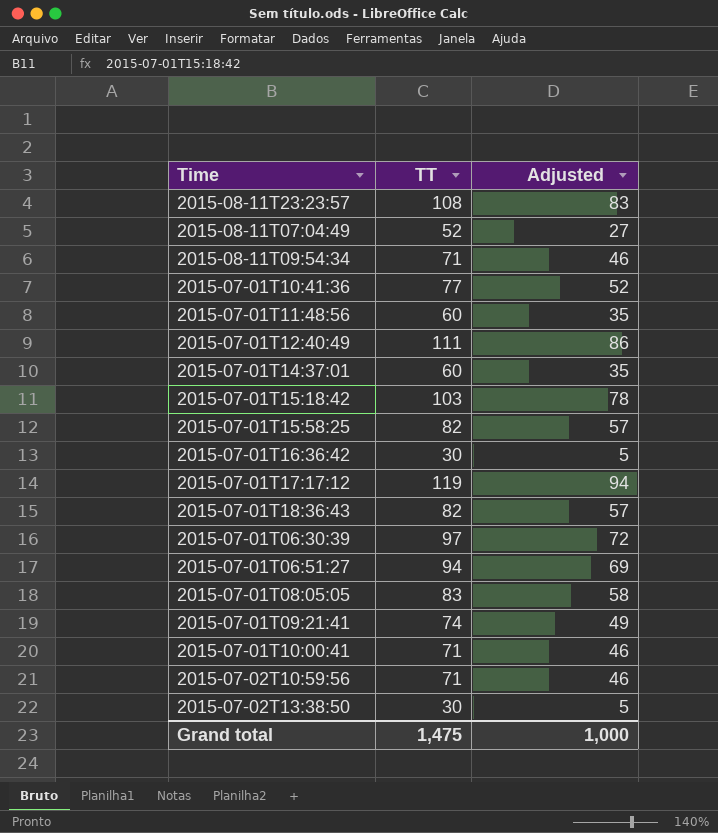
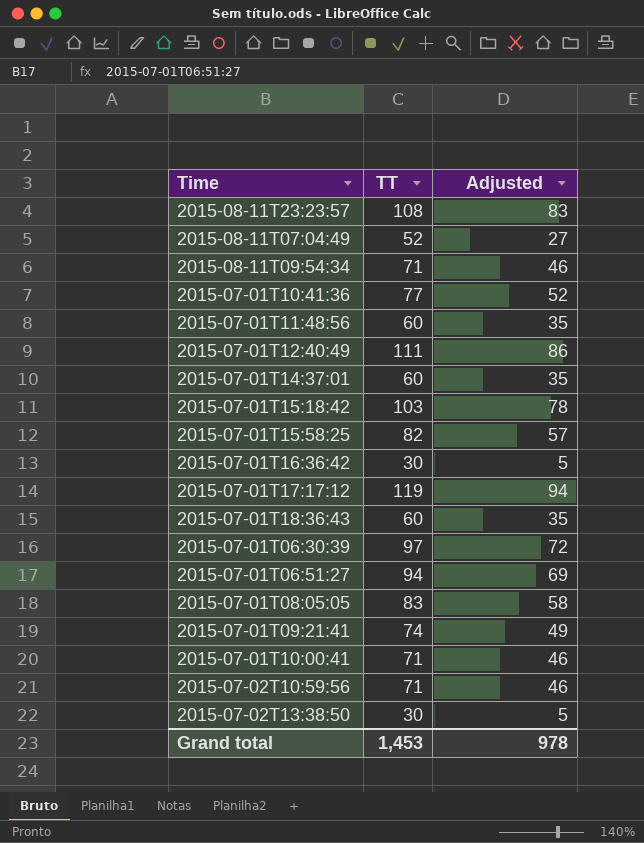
2015-07-01T18:36:43 | TT: 82 -> 60
2015-07-01T18:36:43 | Adjusted: 57 -> 35
Grand total | TT: 1,475 -> 1,453
Grand total | Adjusted: 1,000 -> 978

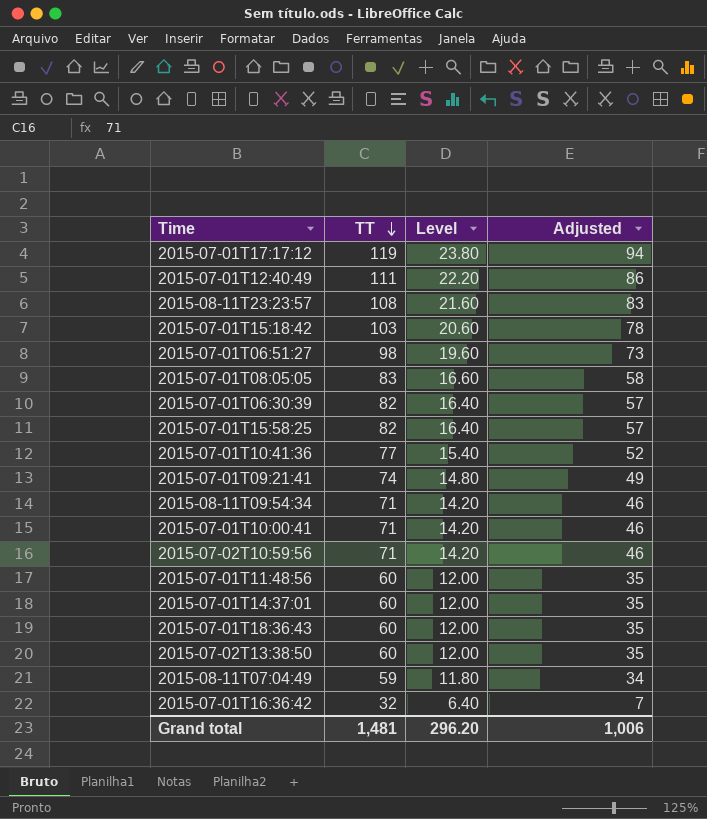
row order: none -> TT descending
column Level | formula: none -> [TT] * 0.2
2015-07-01T06:51:27 | TT: 94 -> 98
2015-07-01T06:51:27 | Adjusted: 69 -> 73
2015-07-01T06:30:39 | TT: 97 -> 82
2015-07-01T06:30:39 | Adjusted: 72 -> 57
2015-07-02T13:38:50 | TT: 30 -> 60
2015-07-02T13:38:50 | Adjusted: 5 -> 35
2015-08-11T07:04:49 | TT: 52 -> 59
2015-08-11T07:04:49 | Adjusted: 27 -> 34
2015-07-01T16:36:42 | TT: 30 -> 32
2015-07-01T16:36:42 | Adjusted: 5 -> 7
Grand total | TT: 1,453 -> 1,481
Grand total | Adjusted: 978 -> 1,006

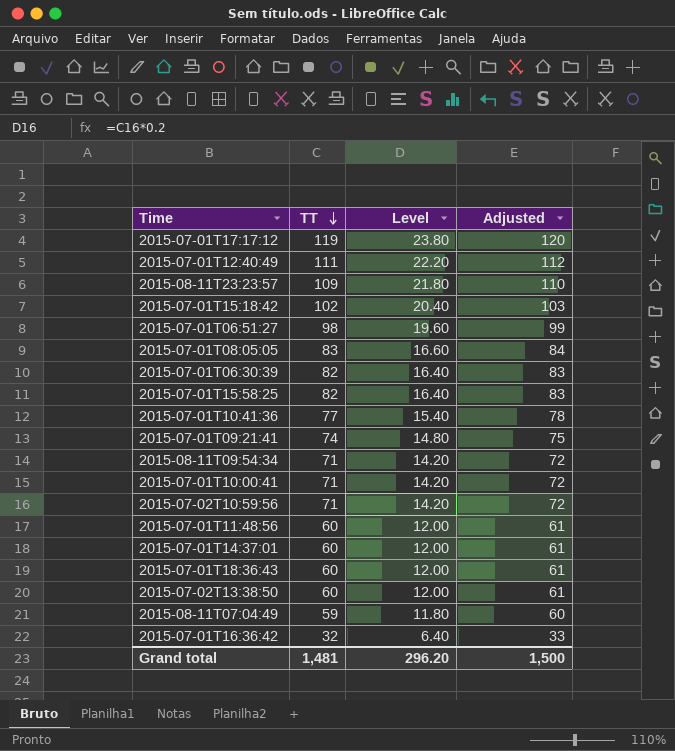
column Adjusted | formula: [TT] - 25 -> [TT] + 1
2015-08-11T23:23:57 | TT: 108 -> 109
2015-08-11T23:23:57 | Level: 21.60 -> 21.80
2015-07-01T15:18:42 | TT: 103 -> 102
2015-07-01T15:18:42 | Level: 20.60 -> 20.40
Grand total | Adjusted: 1,006 -> 1,500

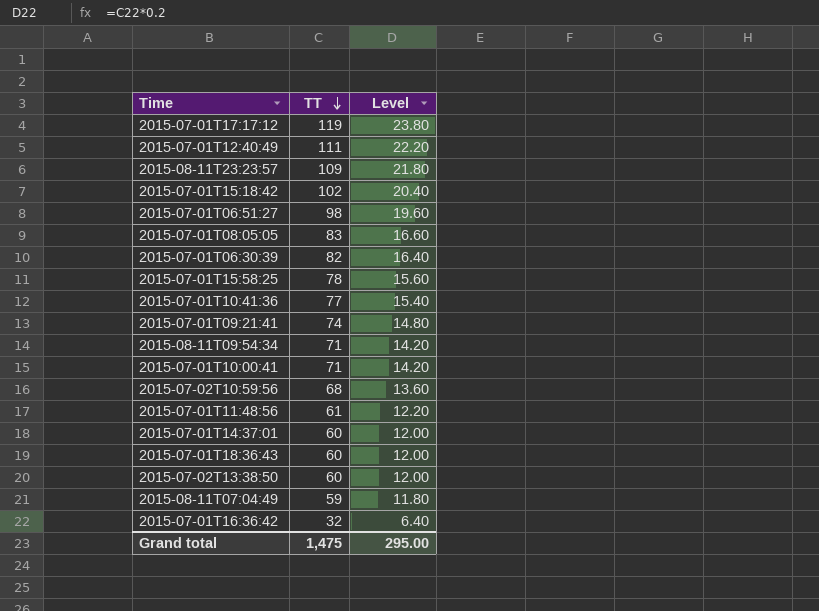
column Adjusted | formula: [TT] + 1 -> none
2015-07-01T15:58:25 | TT: 82 -> 78
2015-07-01T15:58:25 | Level: 16.40 -> 15.60
2015-07-02T10:59:56 | TT: 71 -> 68
2015-07-02T10:59:56 | Level: 14.20 -> 13.60
2015-07-01T11:48:56 | TT: 60 -> 61
2015-07-01T11:48:56 | Level: 12.00 -> 12.20
Grand total | TT: 1,481 -> 1,475
Grand total | Level: 296.20 -> 295.00

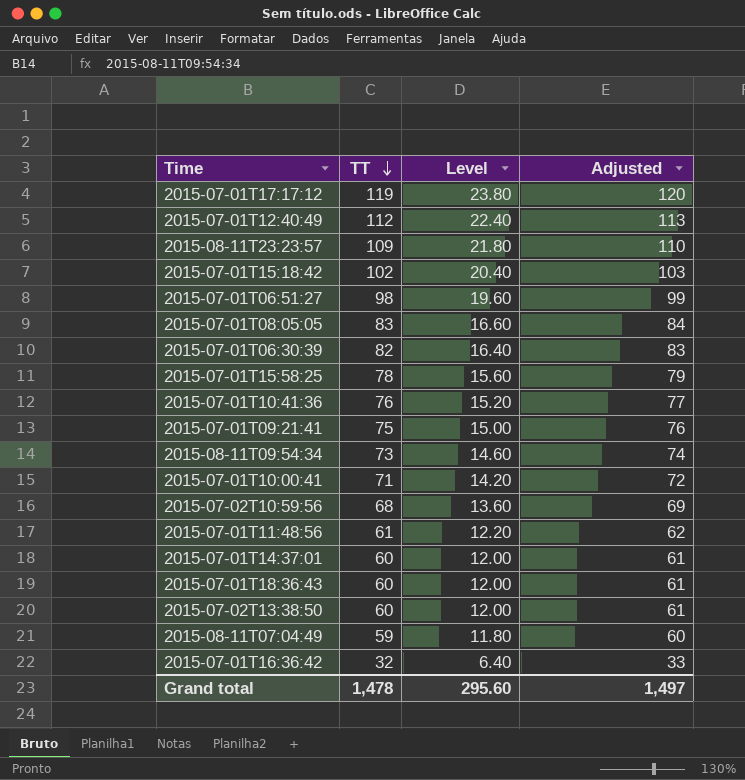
column Adjusted | formula: none -> [TT] + 1
2015-07-01T12:40:49 | TT: 111 -> 112
2015-07-01T12:40:49 | Level: 22.20 -> 22.40
2015-07-01T10:41:36 | TT: 77 -> 76
2015-07-01T10:41:36 | Level: 15.40 -> 15.20
2015-07-01T09:21:41 | TT: 74 -> 75
2015-07-01T09:21:41 | Level: 14.80 -> 15.00
2015-08-11T09:54:34 | TT: 71 -> 73
2015-08-11T09:54:34 | Level: 14.20 -> 14.60
Grand total | TT: 1,475 -> 1,478
Grand total | Level: 295.00 -> 295.60

